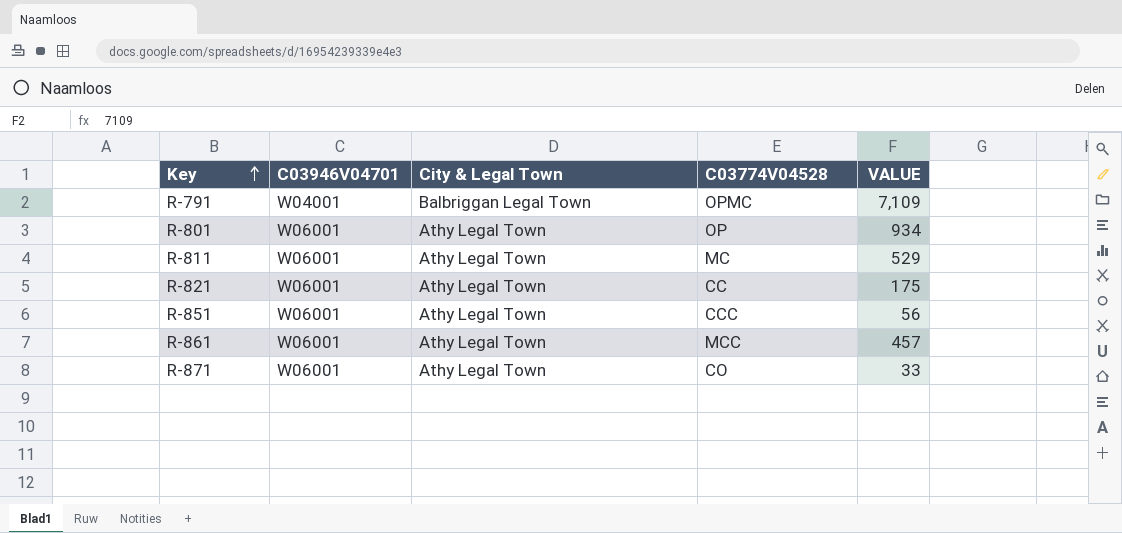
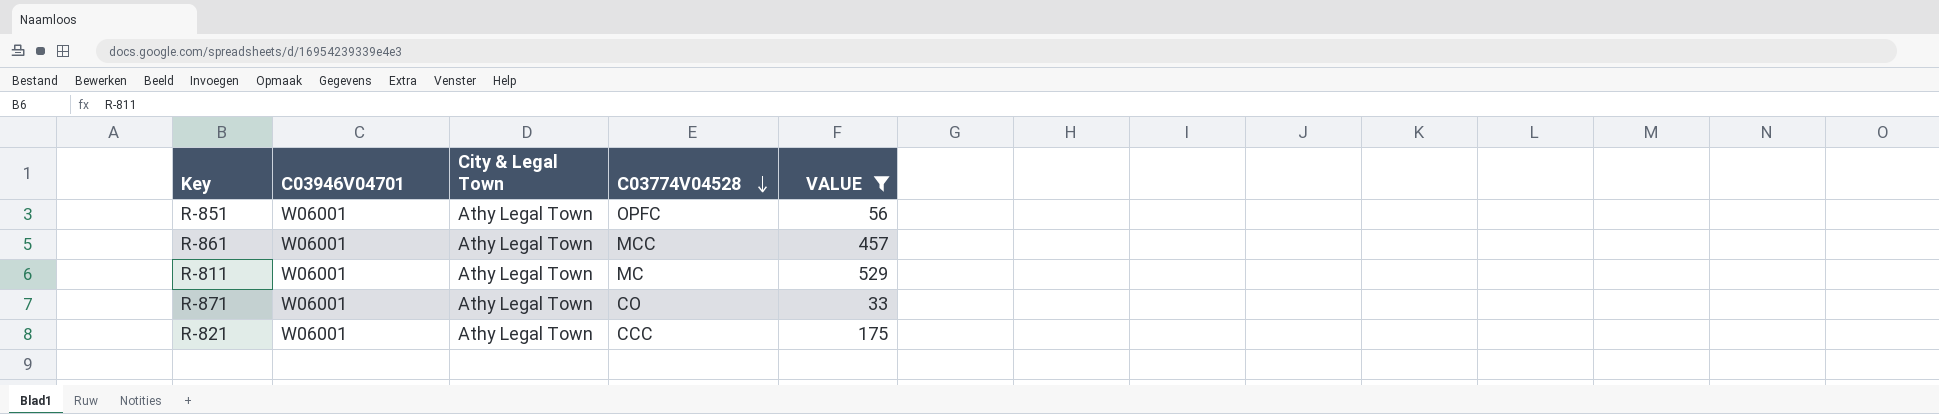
filter: none -> VALUE <= 529
row order: Key ascending -> C03774V04528 descending
R-851 | C03774V04528: CCC -> OPFC
R-821 | C03774V04528: CC -> CCC

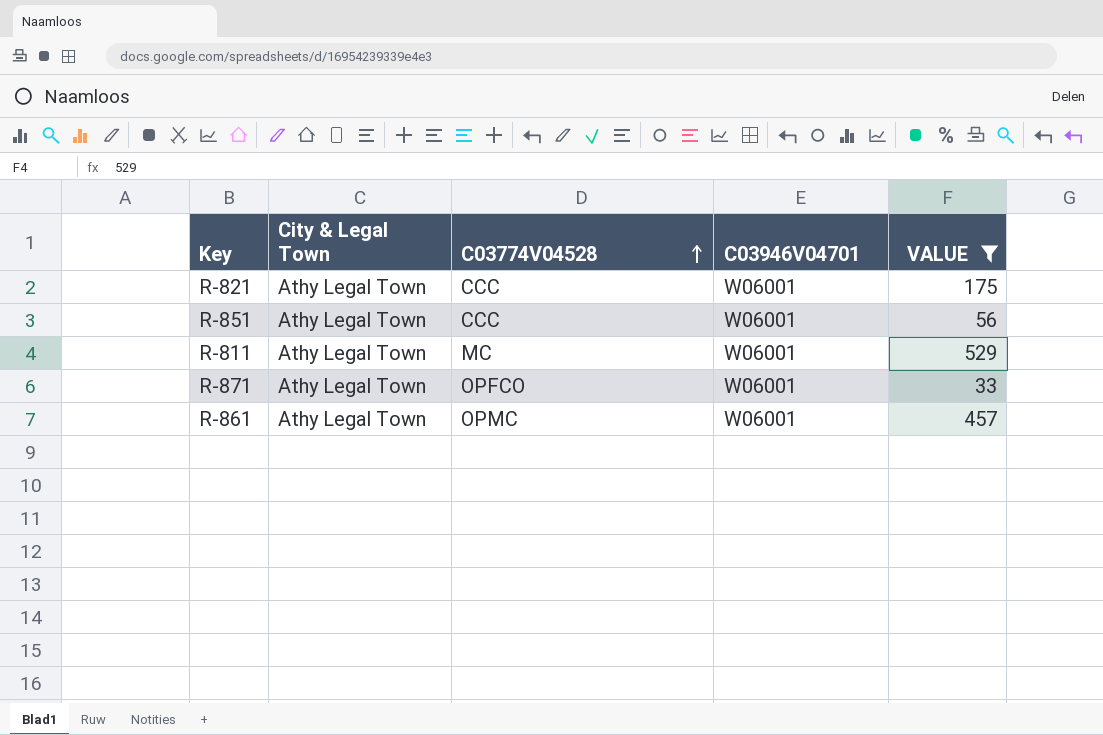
row order: C03774V04528 descending -> C03774V04528 ascending
column C03946V04701 | position: 2 -> 4
R-851 | C03774V04528: OPFC -> CCC
R-871 | C03774V04528: CO -> OPFCO
R-861 | C03774V04528: MCC -> OPMC

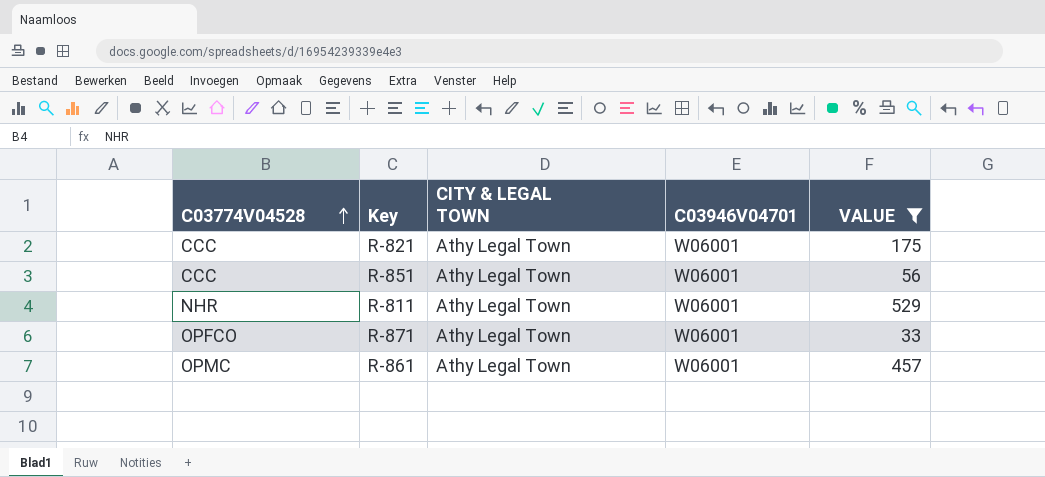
column C03774V04528 | position: 3 -> 1
column name: City & Legal Town -> CITY & LEGAL TOWN
R-811 | C03774V04528: MC -> NHR

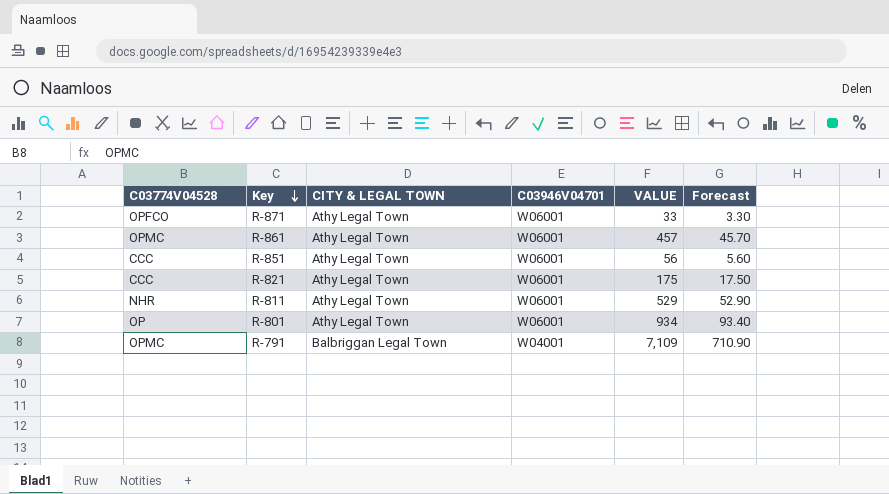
filter: VALUE <= 529 -> none
row order: C03774V04528 ascending -> Key descending
column Forecast | formula: none -> [VALUE] * 0.1

